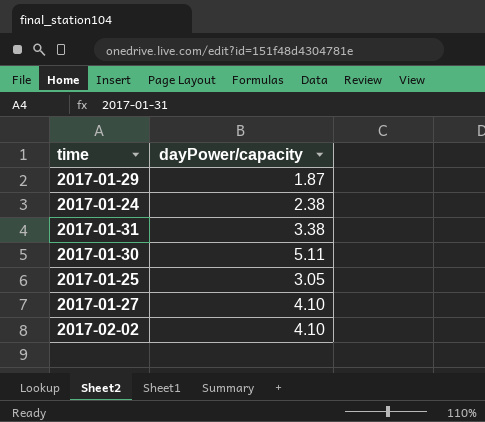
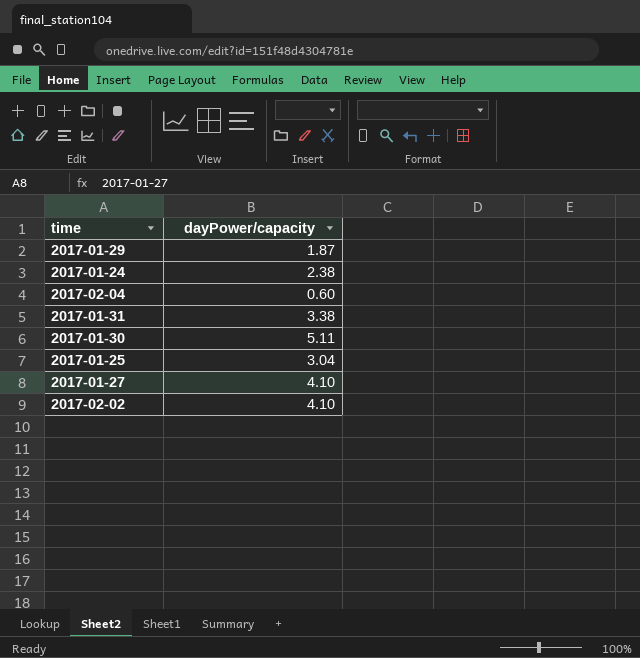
row 2017-02-04: none -> 0.60
2017-01-25 | dayPower/capacity: 3.05 -> 3.04

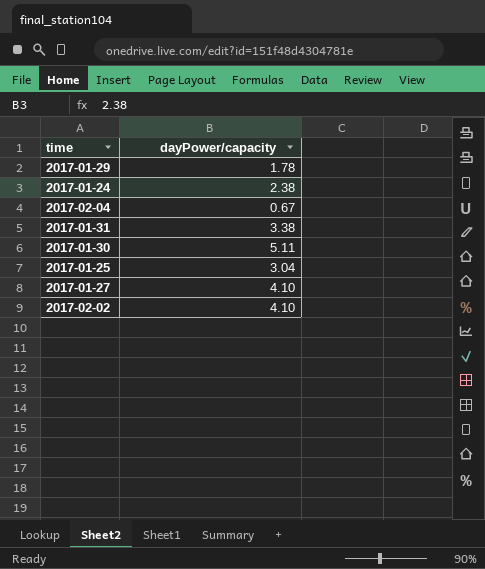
2017-01-29 | dayPower/capacity: 1.87 -> 1.78
2017-02-04 | dayPower/capacity: 0.60 -> 0.67

